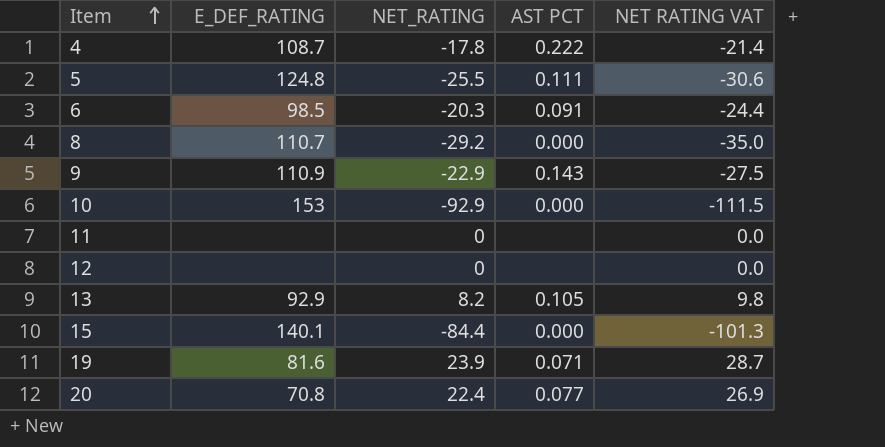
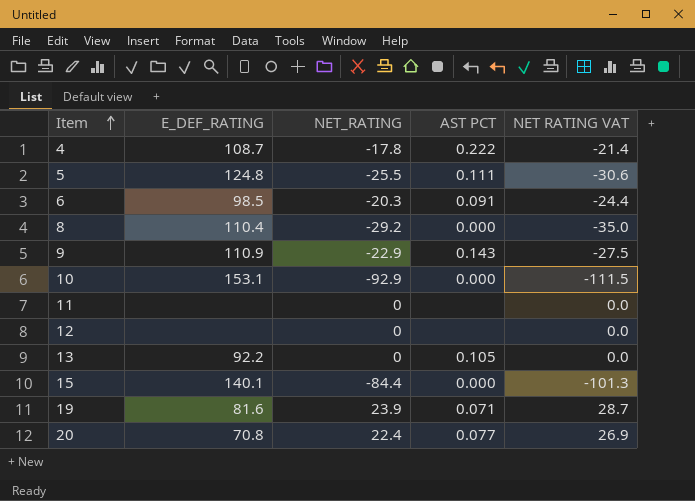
8 | E_DEF_RATING: 110.7 -> 110.4
10 | E_DEF_RATING: 153 -> 153.1
13 | E_DEF_RATING: 92.9 -> 92.2
13 | NET_RATING: 8.2 -> 0
13 | NET RATING VAT: 9.8 -> 0.0

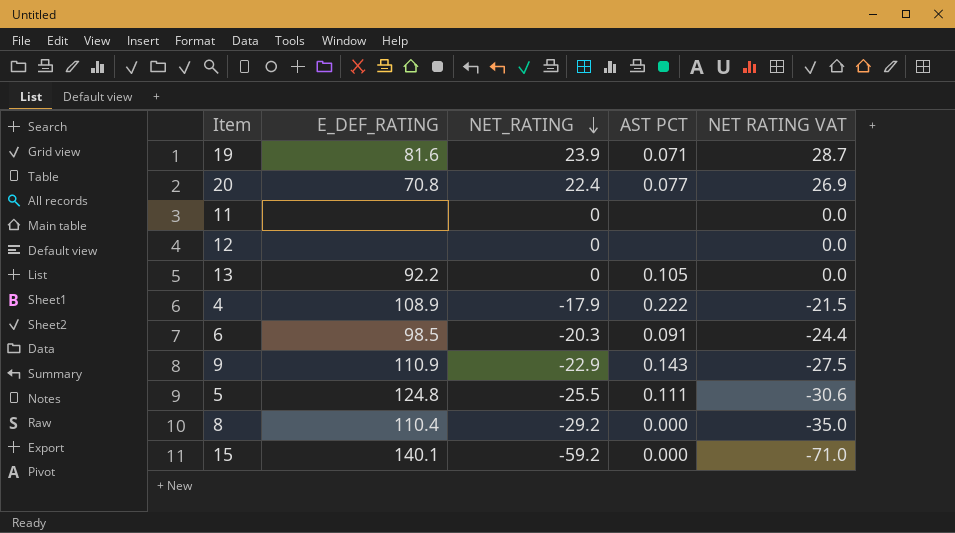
row order: Item ascending -> NET_RATING descending
row 10: 153.1 | -92.9 | 0.000 | -111.5 -> none
4 | E_DEF_RATING: 108.7 -> 108.9
4 | NET_RATING: -17.8 -> -17.9
4 | NET RATING VAT: -21.4 -> -21.5
15 | NET_RATING: -84.4 -> -59.2
15 | NET RATING VAT: -101.3 -> -71.0

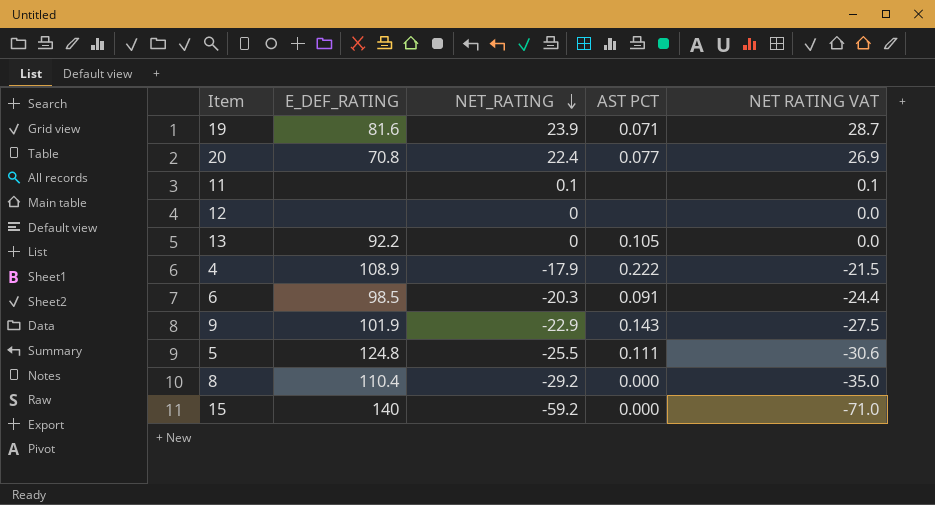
11 | NET_RATING: 0 -> 0.1
11 | NET RATING VAT: 0.0 -> 0.1
9 | E_DEF_RATING: 110.9 -> 101.9
15 | E_DEF_RATING: 140.1 -> 140

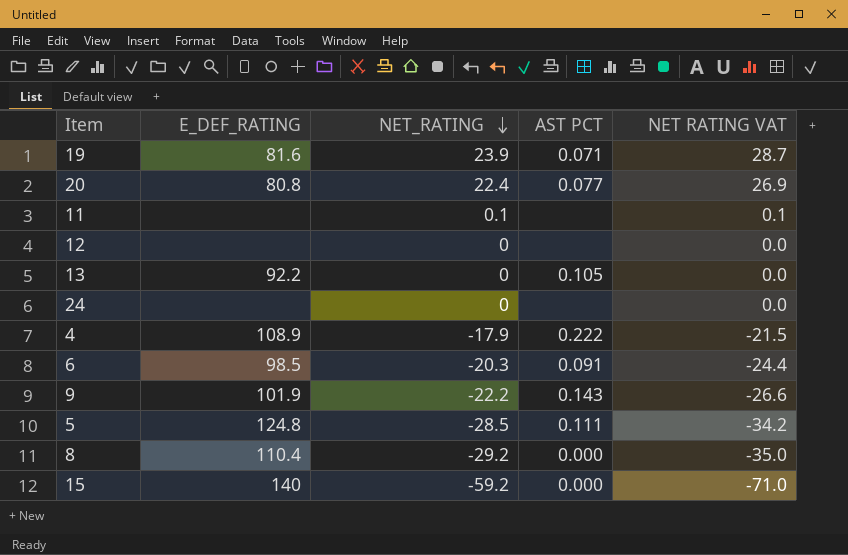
20 | E_DEF_RATING: 70.8 -> 80.8
row 24: none -> none | 0 | none | 0.0
9 | NET_RATING: -22.9 -> -22.2
9 | NET RATING VAT: -27.5 -> -26.6
5 | NET_RATING: -25.5 -> -28.5
5 | NET RATING VAT: -30.6 -> -34.2

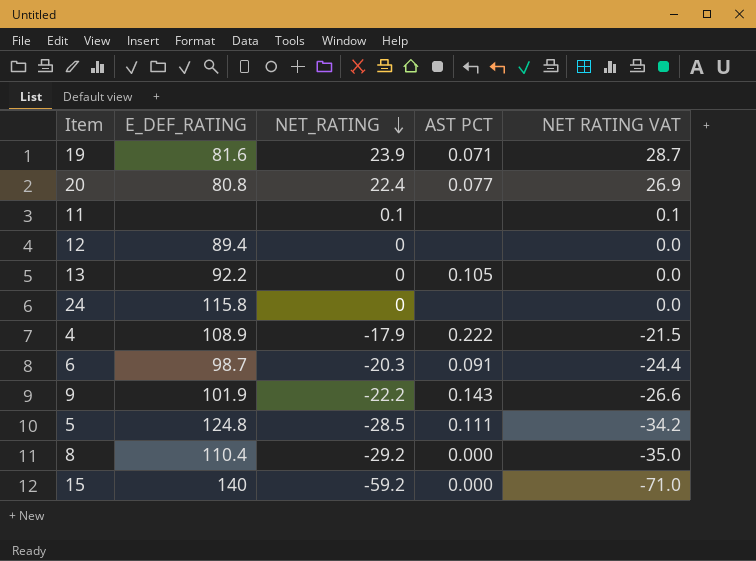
12 | E_DEF_RATING: none -> 89.4
24 | E_DEF_RATING: none -> 115.8
6 | E_DEF_RATING: 98.5 -> 98.7

